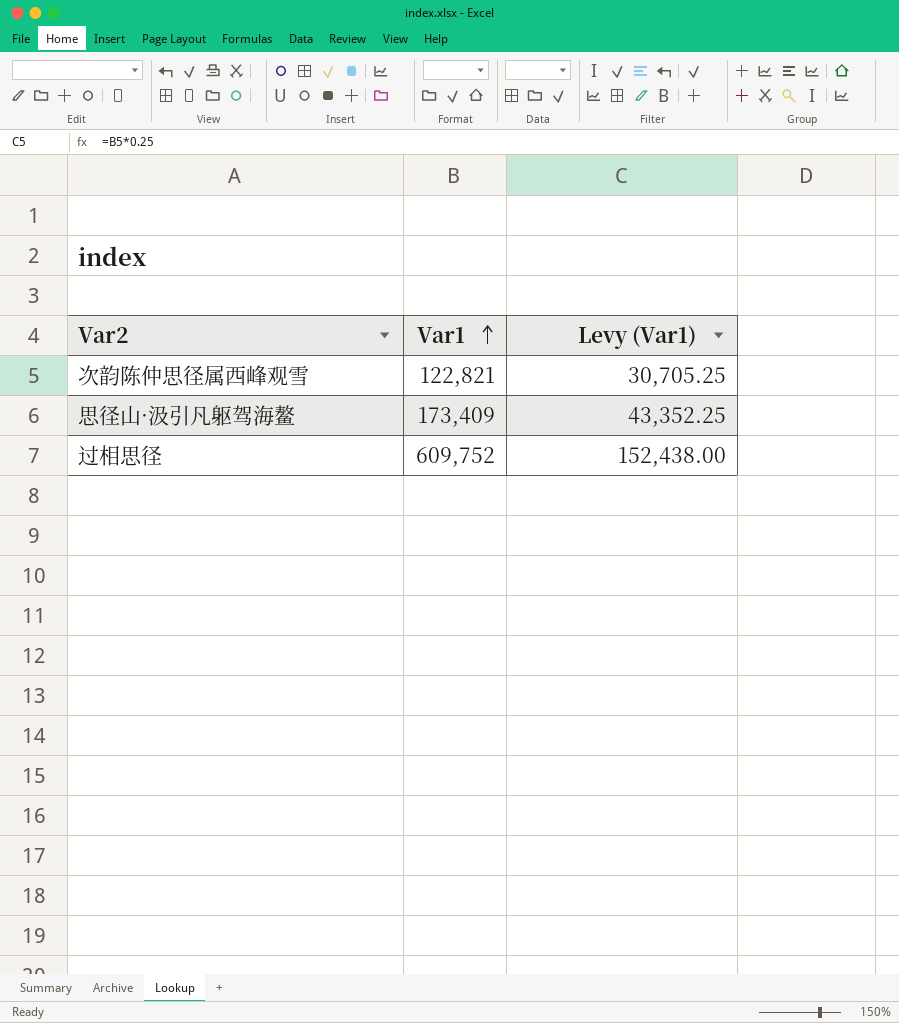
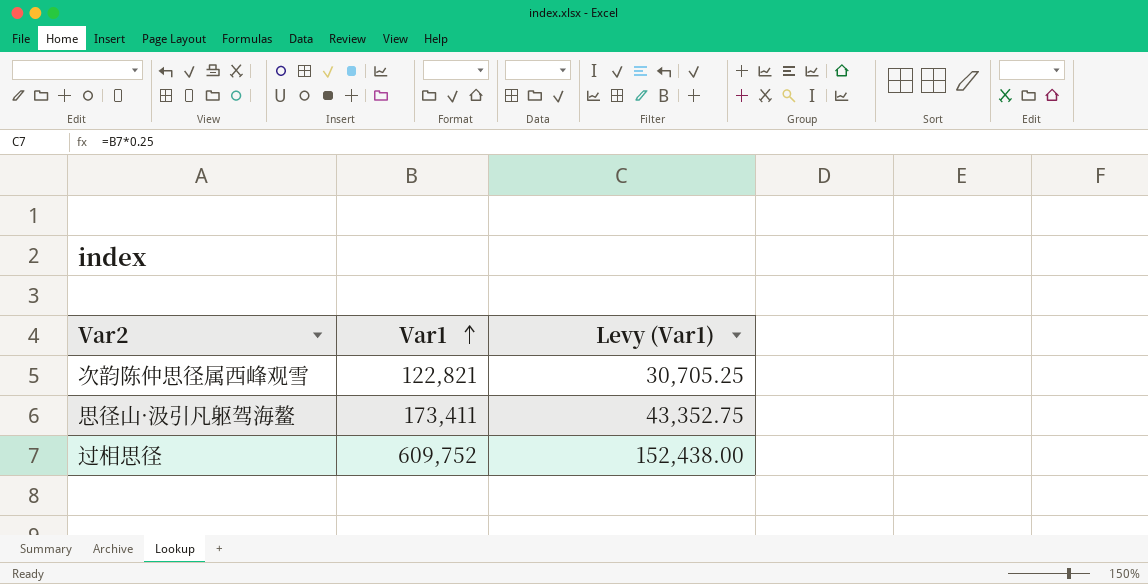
思径山·汲引凡躯驾海鳌 | Var1: 173,409 -> 173,411
思径山·汲引凡躯驾海鳌 | Levy (Var1): 43,352.25 -> 43,352.75

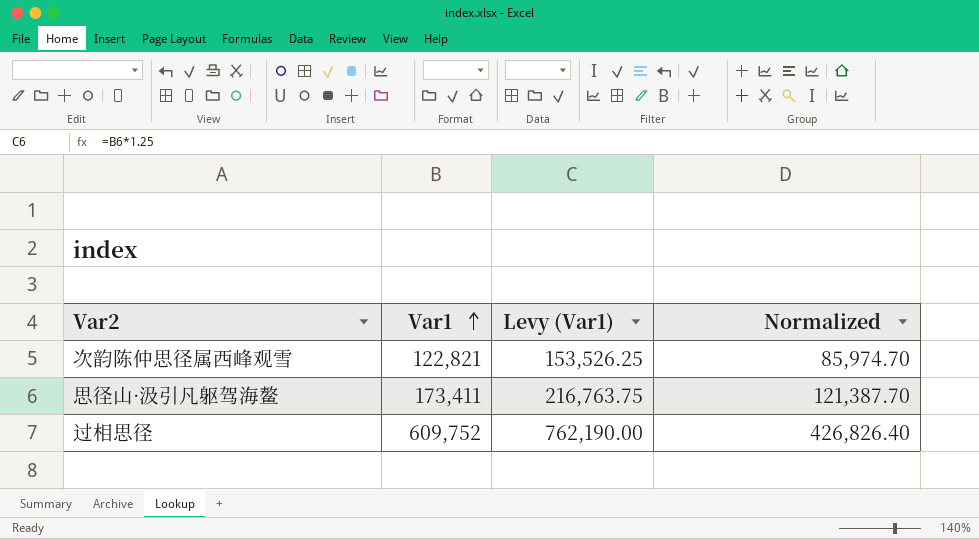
column Levy (Var1) | formula: [Var1] * 0.25 -> [Var1] * 1.25
column Normalized | formula: none -> [Var1] * 0.7

